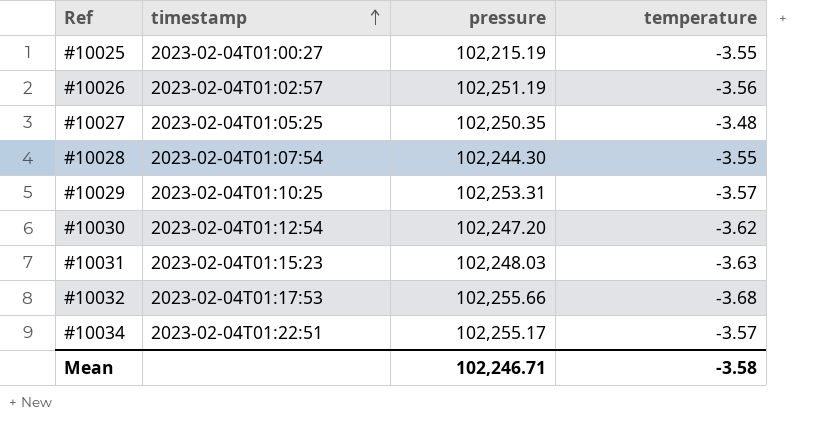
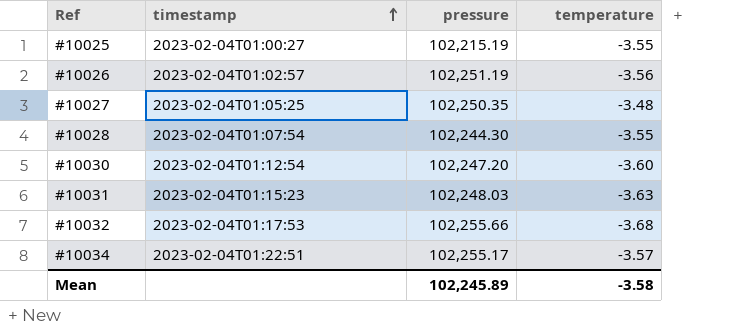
row #10029: 2023-02-04T01:10:25 | 102,253.31 | -3.57 -> none
#10030 | temperature: -3.62 -> -3.60
Mean | pressure: 102,246.71 -> 102,245.89

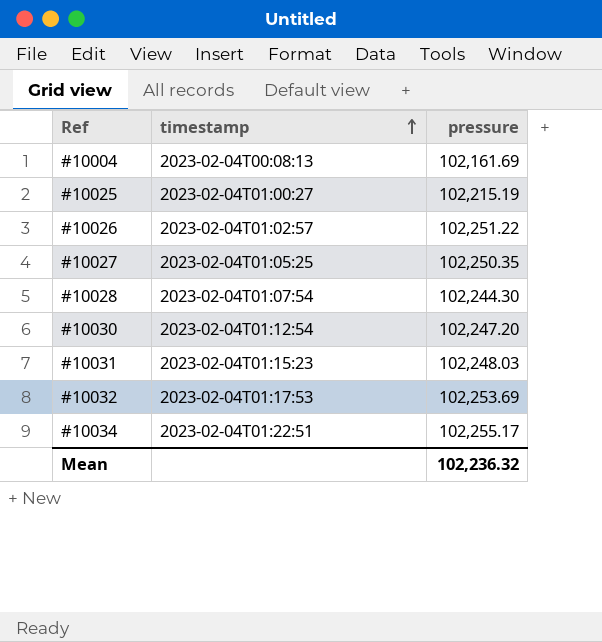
column temperature | position: 4 -> none
row #10004: none -> 2023-02-04T00:08:13 | 102,161.69
#10026 | pressure: 102,251.19 -> 102,251.22
#10032 | pressure: 102,255.66 -> 102,253.69
Mean | pressure: 102,245.89 -> 102,236.32

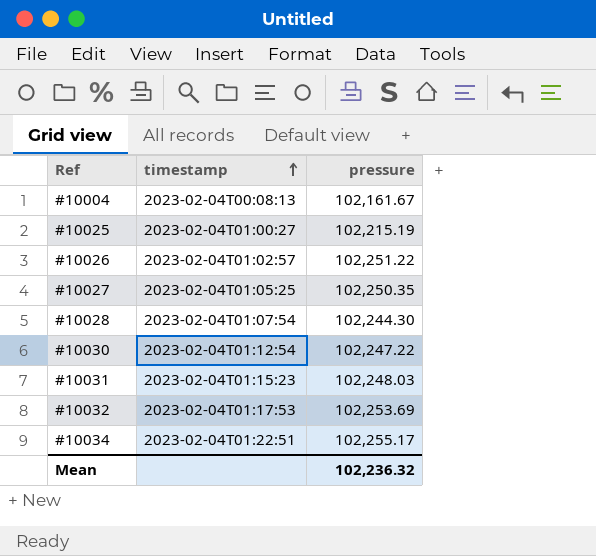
#10004 | pressure: 102,161.69 -> 102,161.67
#10030 | pressure: 102,247.20 -> 102,247.22

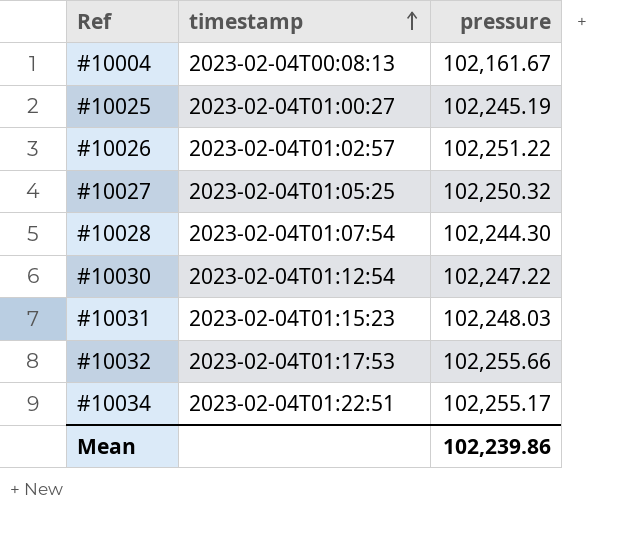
#10025 | pressure: 102,215.19 -> 102,245.19
#10027 | pressure: 102,250.35 -> 102,250.32
#10032 | pressure: 102,253.69 -> 102,255.66
Mean | pressure: 102,236.32 -> 102,239.86

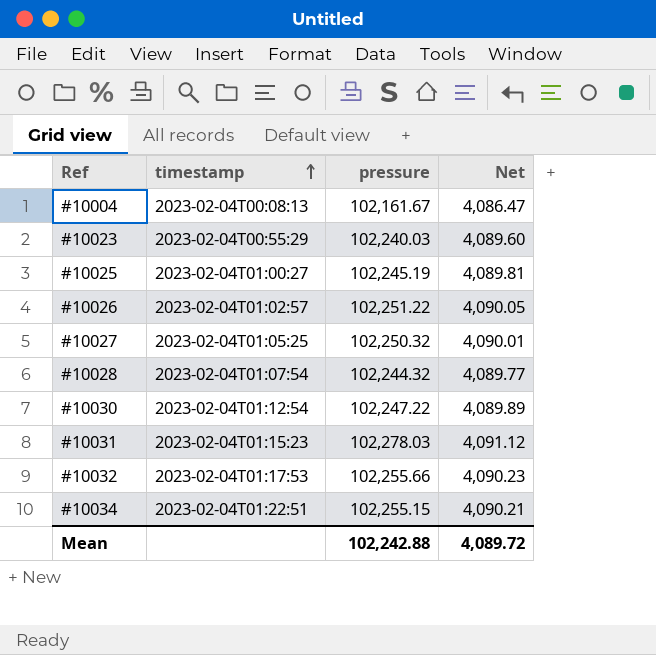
column Net | formula: none -> [pressure] * 0.04
row #10023: none -> 2023-02-04T00:55:29 | 102,240.03 | 4,089.60
#10028 | pressure: 102,244.30 -> 102,244.32
#10031 | pressure: 102,248.03 -> 102,278.03
#10034 | pressure: 102,255.17 -> 102,255.15
Mean | pressure: 102,239.86 -> 102,242.88

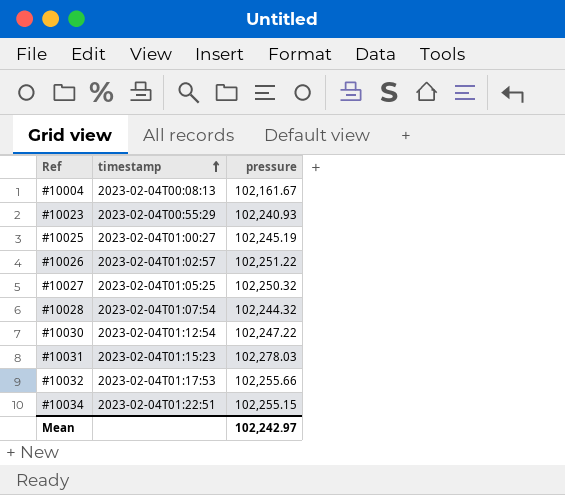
column Net | formula: [pressure] * 0.04 -> none
#10023 | pressure: 102,240.03 -> 102,240.93
Mean | pressure: 102,242.88 -> 102,242.97

